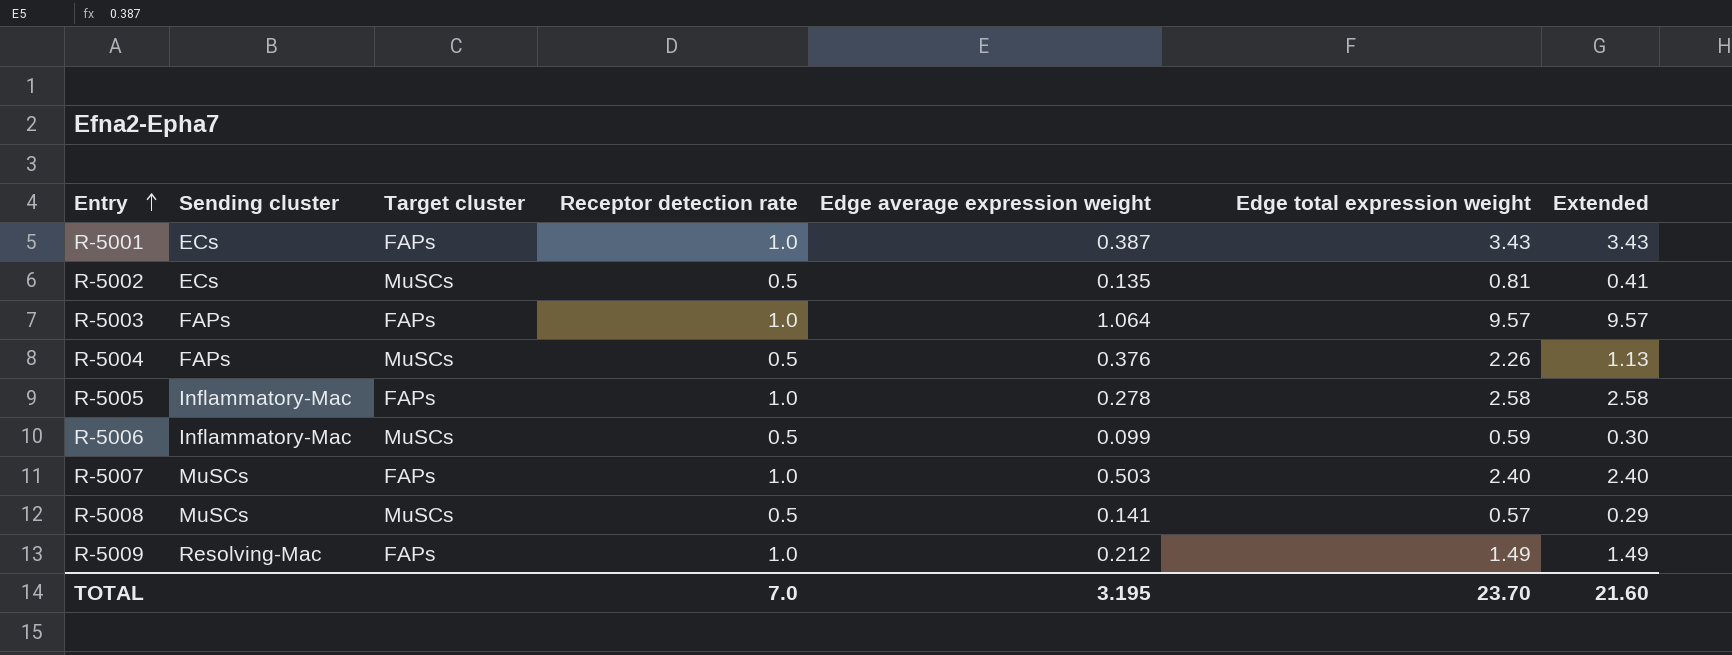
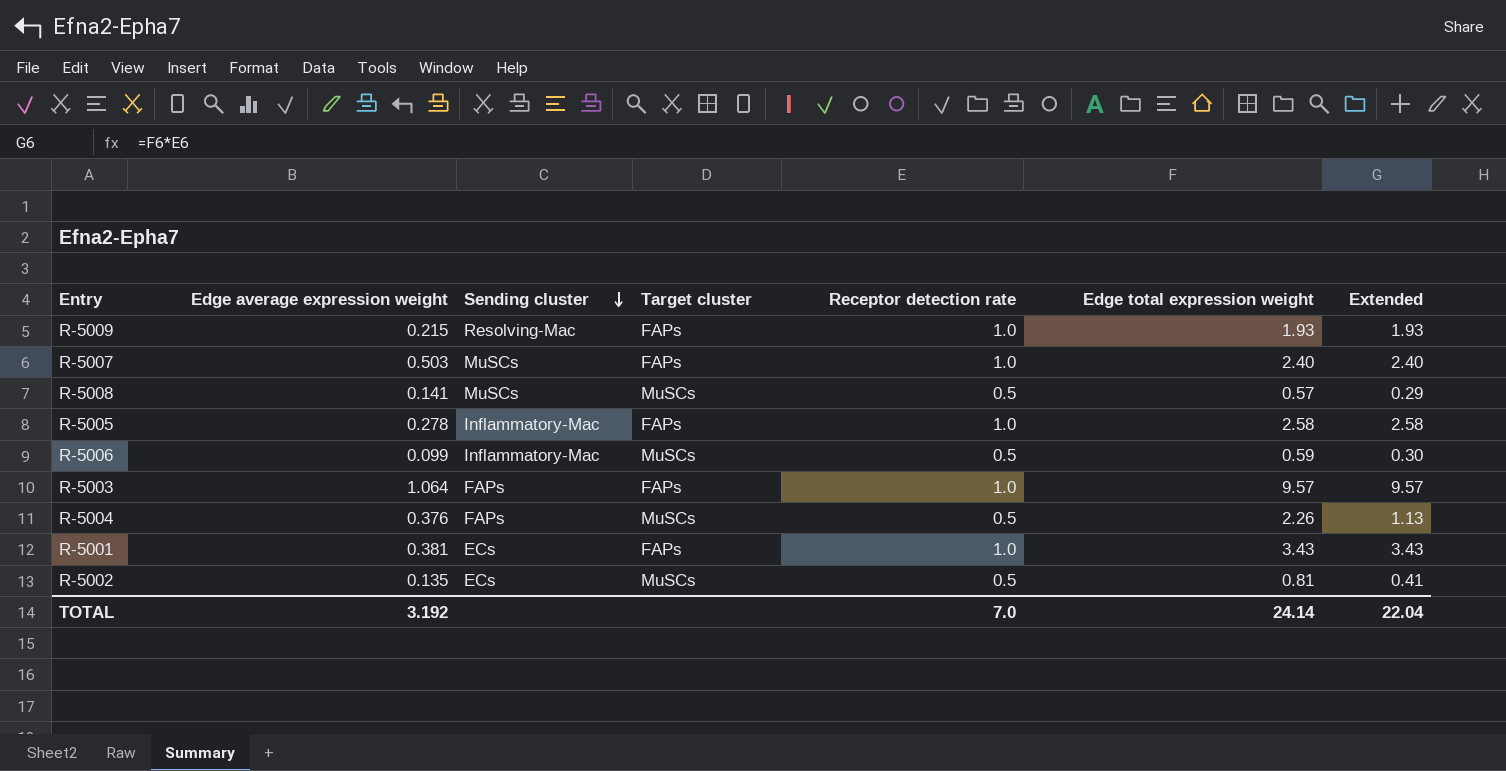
row order: Entry ascending -> Sending cluster descending
column Edge average expression weight | position: 5 -> 2
R-5009 | Edge average expression weight: 0.212 -> 0.215
R-5009 | Edge total expression weight: 1.49 -> 1.93
R-5009 | Extended: 1.49 -> 1.93
R-5001 | Edge average expression weight: 0.387 -> 0.381
TOTAL | Edge average expression weight: 3.195 -> 3.192
TOTAL | Edge total expression weight: 23.70 -> 24.14
TOTAL | Extended: 21.60 -> 22.04

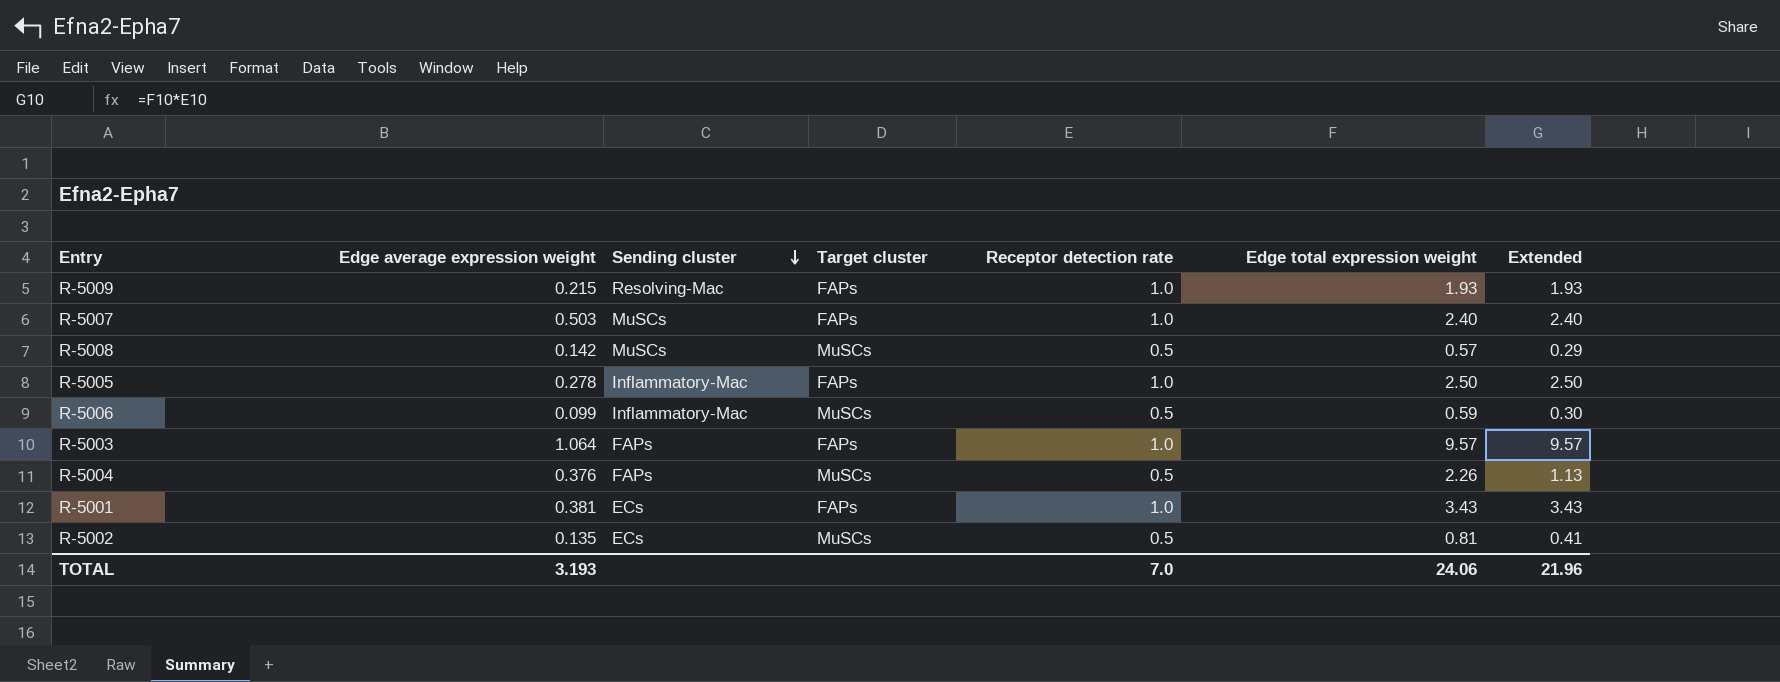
R-5008 | Edge average expression weight: 0.141 -> 0.142
R-5005 | Edge total expression weight: 2.58 -> 2.50
R-5005 | Extended: 2.58 -> 2.50
TOTAL | Edge average expression weight: 3.192 -> 3.193
TOTAL | Edge total expression weight: 24.14 -> 24.06
TOTAL | Extended: 22.04 -> 21.96

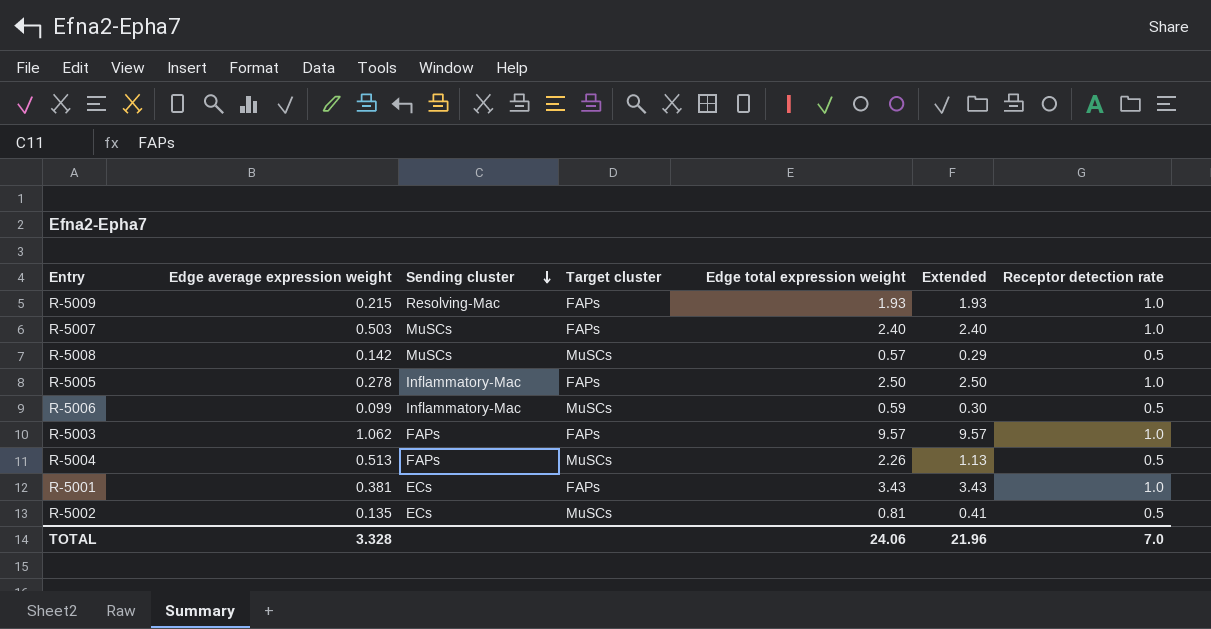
column Receptor detection rate | position: 5 -> 7
R-5003 | Edge average expression weight: 1.064 -> 1.062
R-5004 | Edge average expression weight: 0.376 -> 0.513
TOTAL | Edge average expression weight: 3.193 -> 3.328

